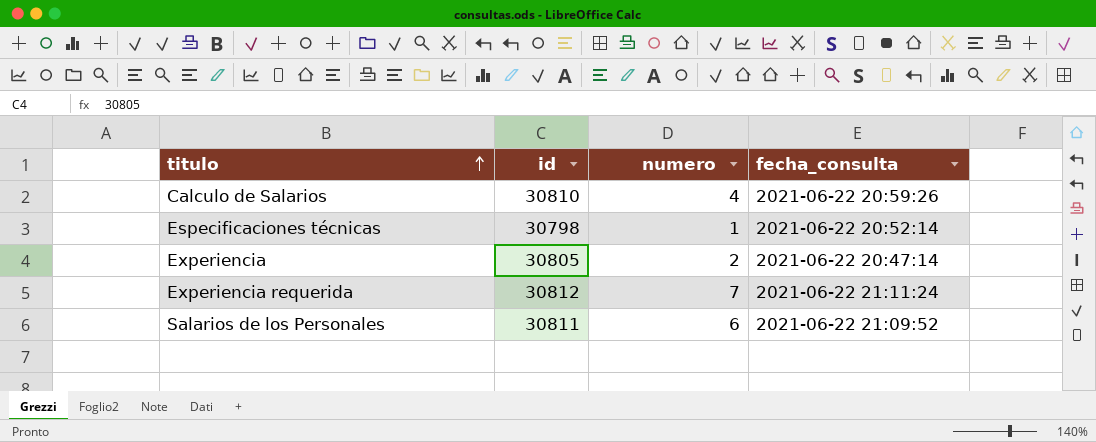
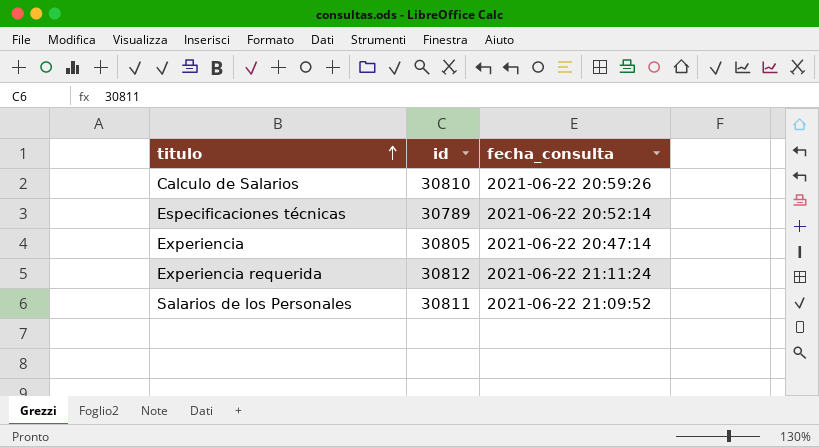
column numero | position: 3 -> none
Especificaciones técnicas | id: 30798 -> 30789

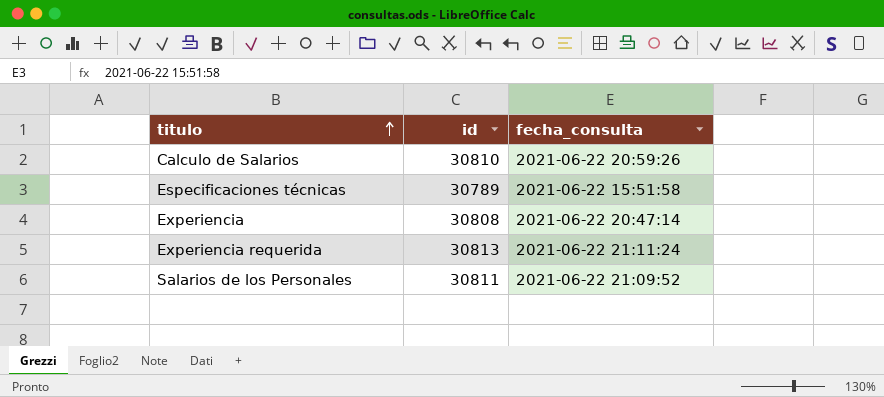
Especificaciones técnicas | fecha_consulta: 2021-06-22 20:52:14 -> 2021-06-22 15:51:58
Experiencia | id: 30805 -> 30808
Experiencia requerida | id: 30812 -> 30813

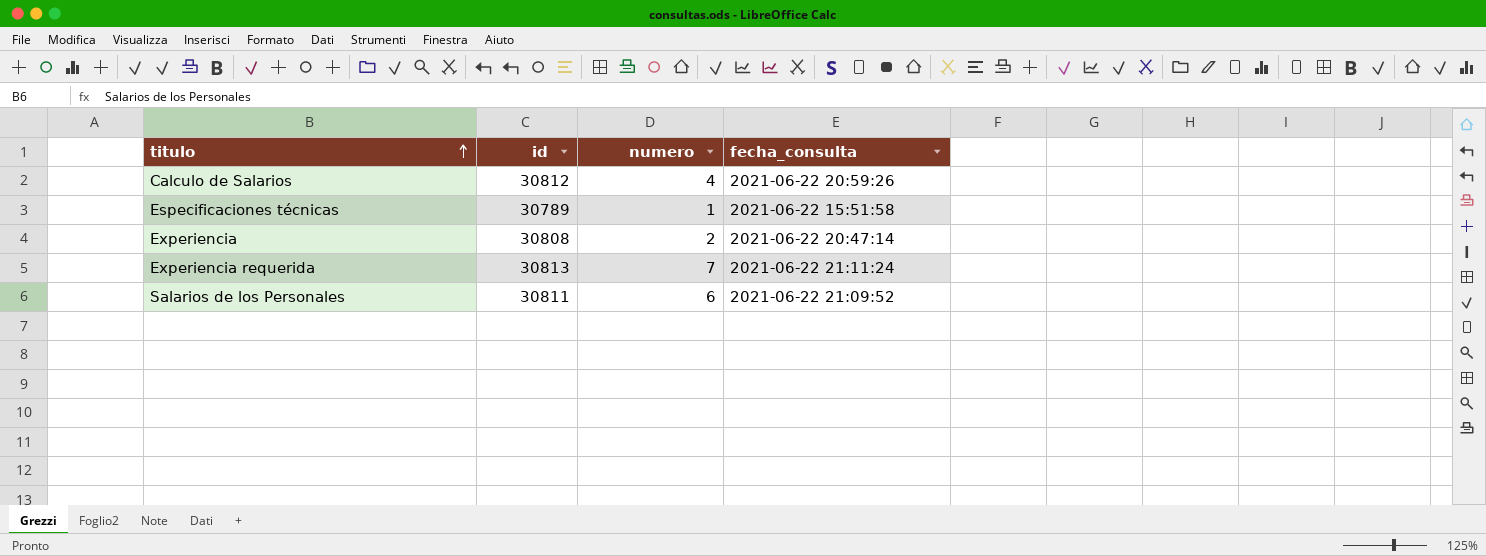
column numero | position: none -> 3
Calculo de Salarios | id: 30810 -> 30812

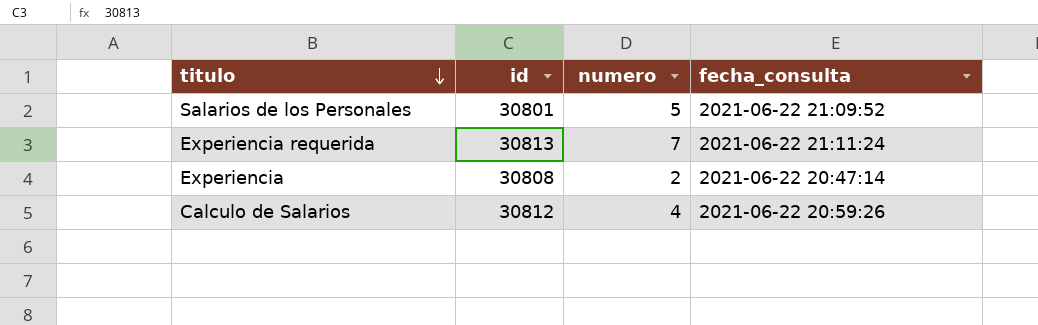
row order: titulo ascending -> titulo descending
row Especificaciones técnicas: 30789 | 1 | 2021-06-22 15:51:58 -> none
Salarios de los Personales | id: 30811 -> 30801
Salarios de los Personales | numero: 6 -> 5

